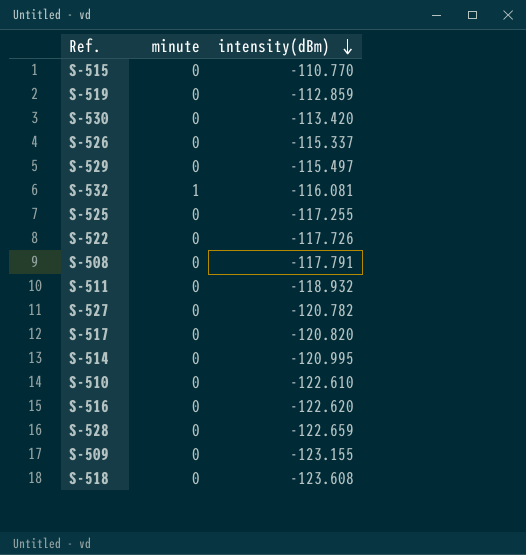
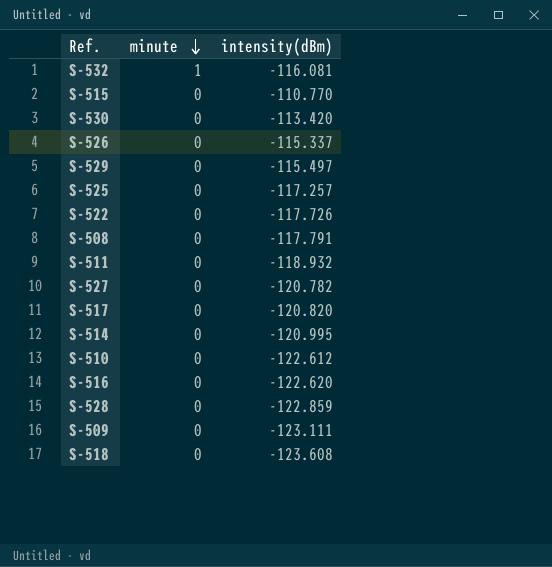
row order: intensity(dBm) descending -> minute descending
row S-519: 0 | -112.859 -> none
S-525 | intensity(dBm): -117.255 -> -117.257
S-510 | intensity(dBm): -122.610 -> -122.612
S-528 | intensity(dBm): -122.659 -> -122.859
S-509 | intensity(dBm): -123.155 -> -123.111

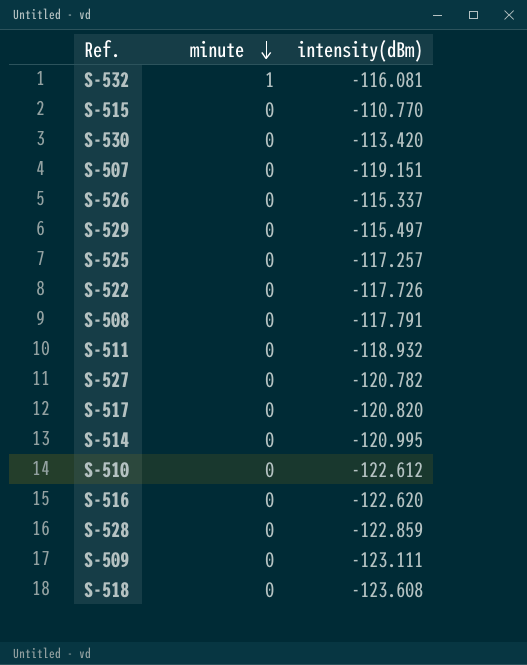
row S-507: none -> 0 | -119.151

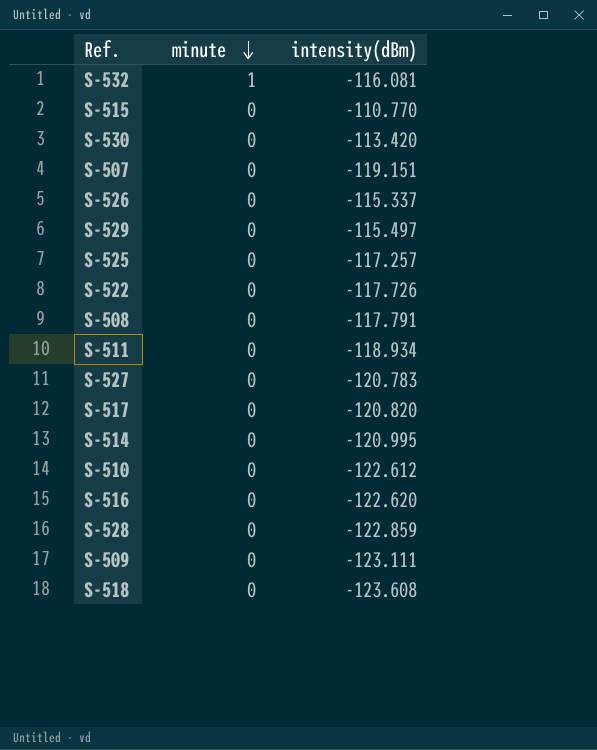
S-511 | intensity(dBm): -118.932 -> -118.934
S-527 | intensity(dBm): -120.782 -> -120.783

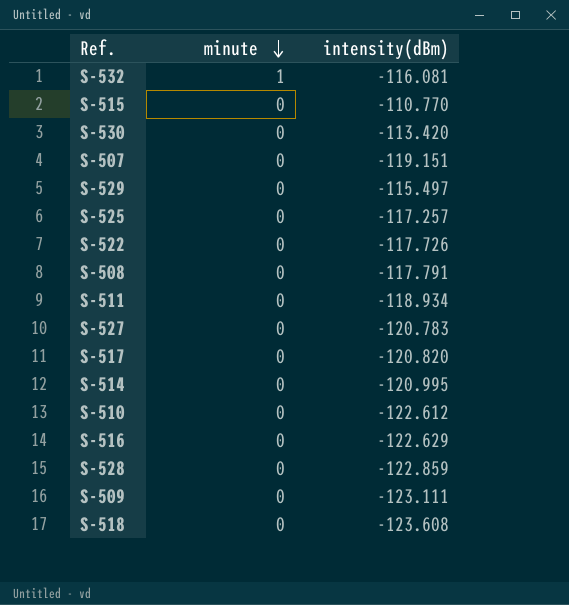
row S-526: 0 | -115.337 -> none
S-516 | intensity(dBm): -122.620 -> -122.629

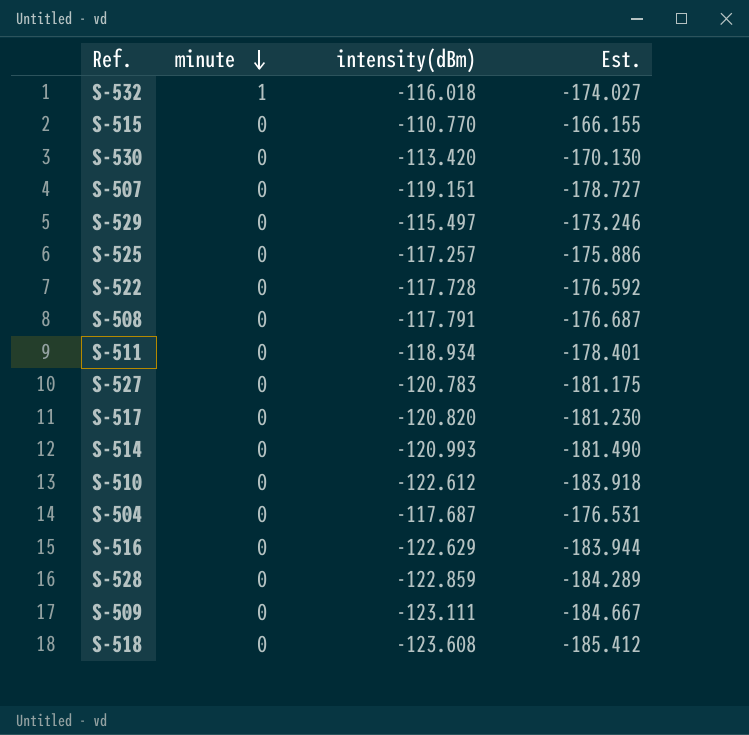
column Est. | formula: none -> [intensity(dBm)] * 1.5
S-532 | intensity(dBm): -116.081 -> -116.018
S-522 | intensity(dBm): -117.726 -> -117.728
S-514 | intensity(dBm): -120.995 -> -120.993
row S-504: none -> 0 | -117.687 | -176.531

